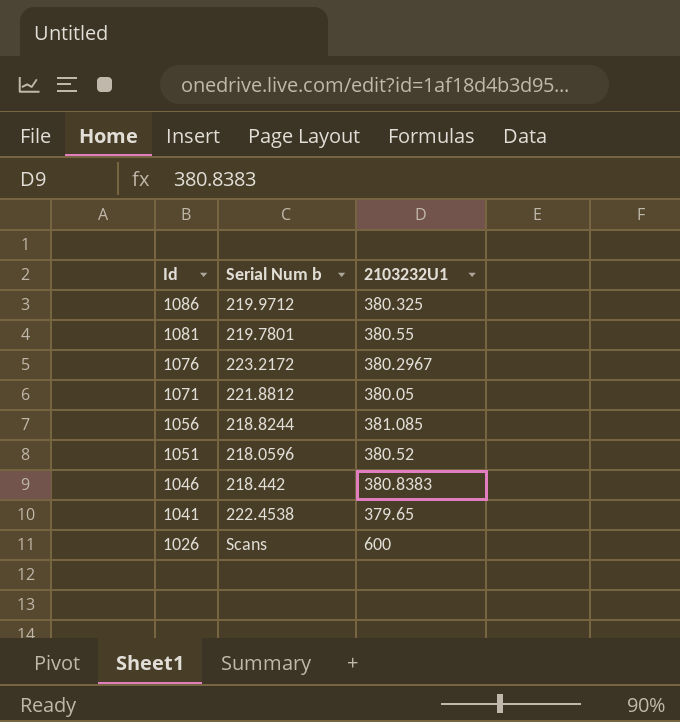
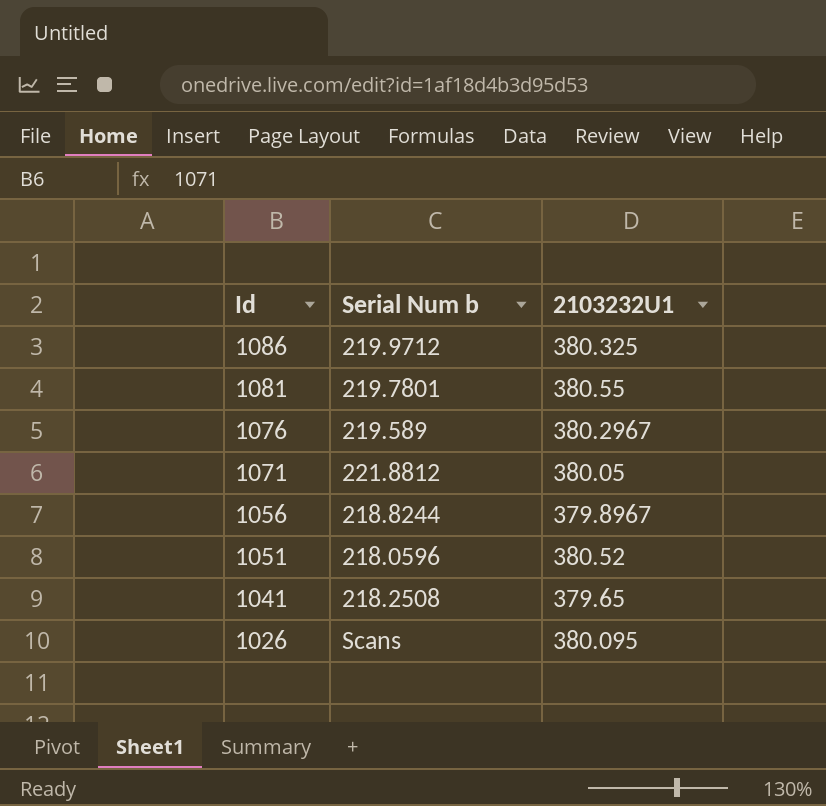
row 1046: 218.442 | 380.8383 -> none
1076 | Serial Num b: 223.2172 -> 219.589
1056 | 2103232U1: 381.085 -> 379.8967
1041 | Serial Num b: 222.4538 -> 218.2508
1026 | 2103232U1: 600 -> 380.095

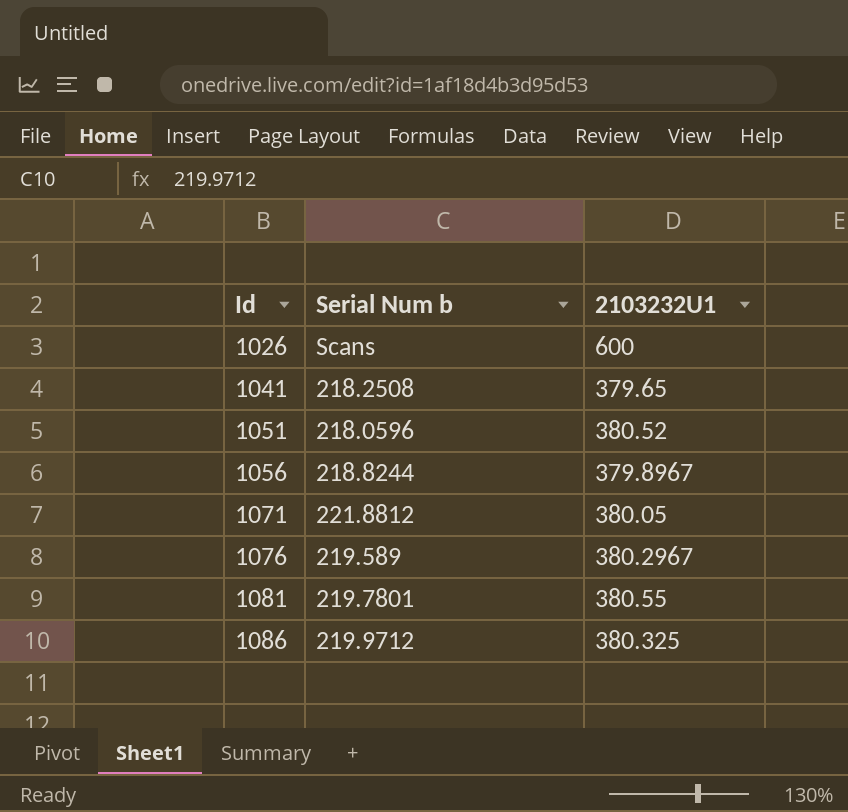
row order: Id descending -> Id ascending
1026 | 2103232U1: 380.095 -> 600

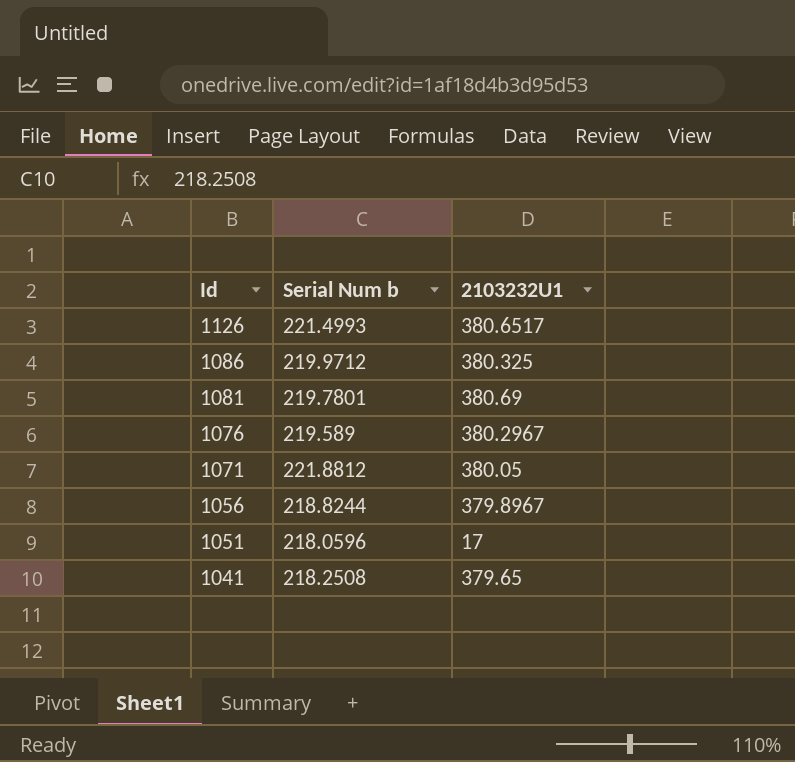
row order: Id ascending -> Id descending
row 1026: Scans | 600 -> none
row 1126: none -> 221.4993 | 380.6517
1081 | 2103232U1: 380.55 -> 380.69
1051 | 2103232U1: 380.52 -> 17

